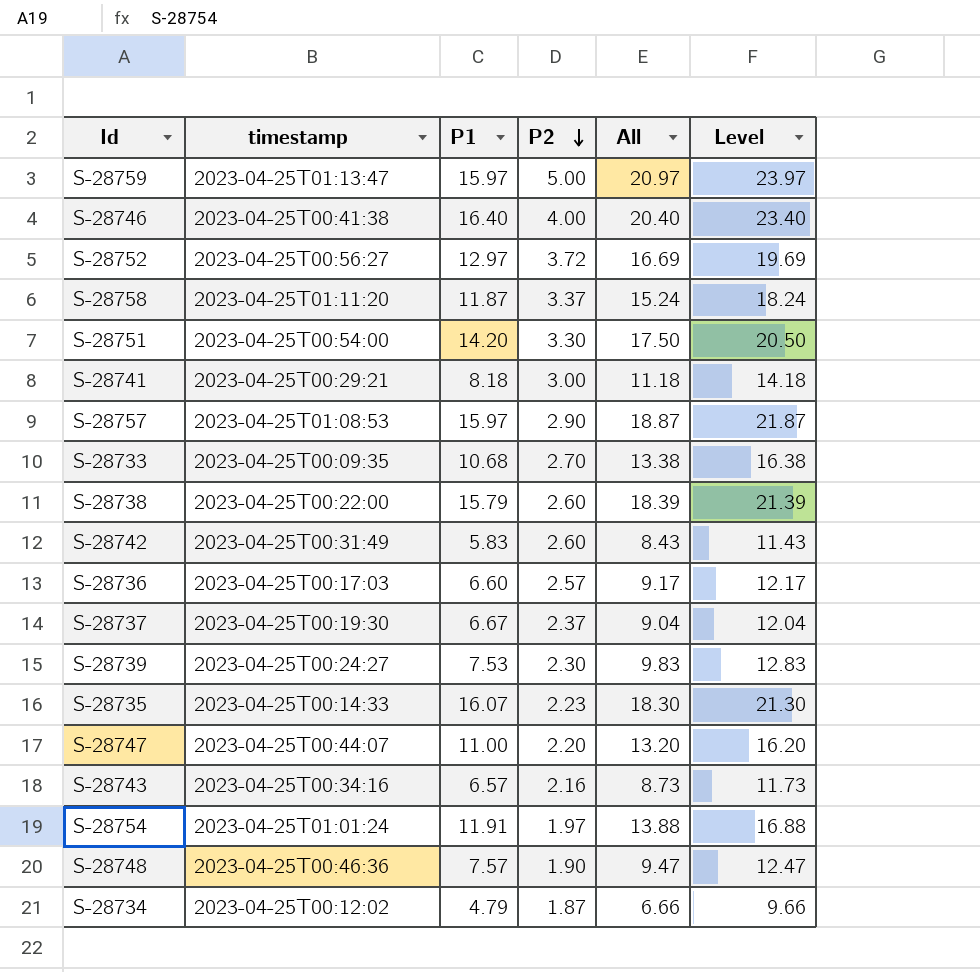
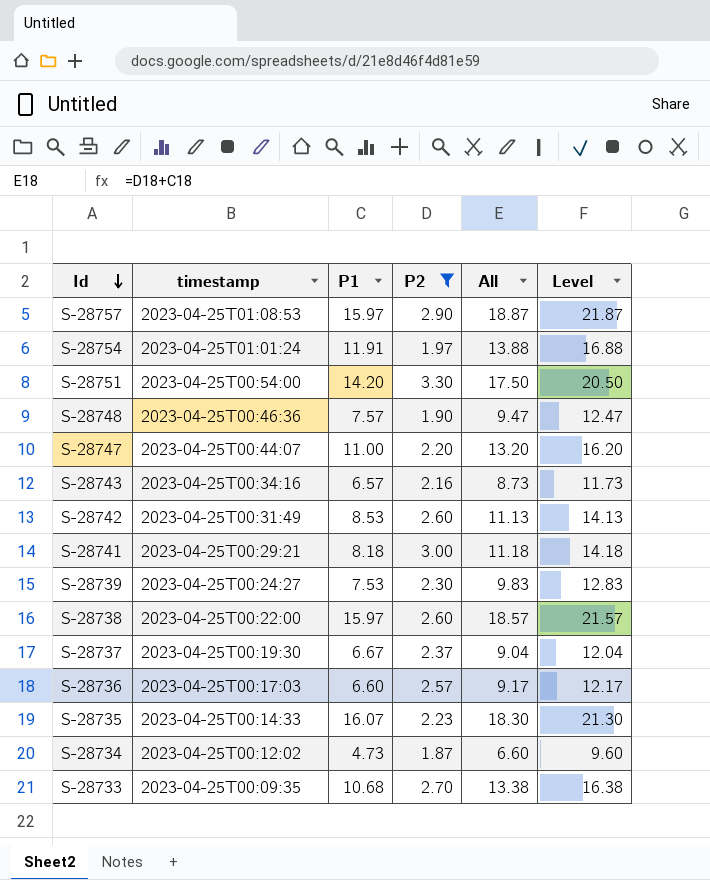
filter: none -> P2 <= 3.30
row order: P2 descending -> Id descending
S-28742 | P1: 5.83 -> 8.53
S-28742 | All: 8.43 -> 11.13
S-28742 | Level: 11.43 -> 14.13
S-28738 | P1: 15.79 -> 15.97
S-28738 | All: 18.39 -> 18.57
S-28738 | Level: 21.39 -> 21.57
S-28734 | P1: 4.79 -> 4.73
S-28734 | All: 6.66 -> 6.60
S-28734 | Level: 9.66 -> 9.60

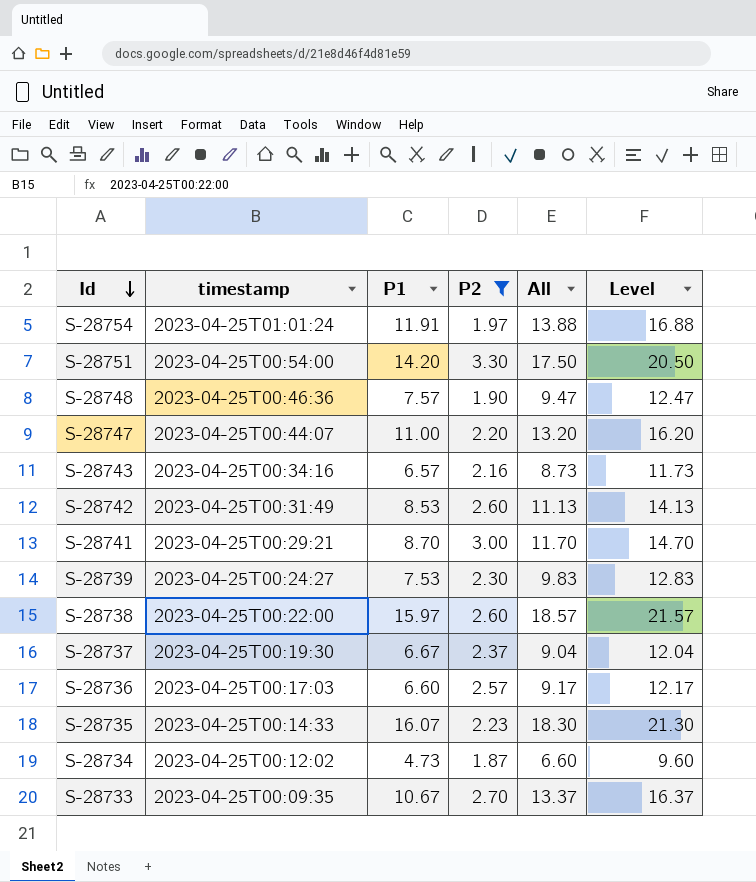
row S-28757: 2023-04-25T01:08:53 | 15.97 | 2.90 | 18.87 | 21.87 -> none
S-28741 | P1: 8.18 -> 8.70
S-28741 | All: 11.18 -> 11.70
S-28741 | Level: 14.18 -> 14.70
S-28733 | P1: 10.68 -> 10.67
S-28733 | All: 13.38 -> 13.37
S-28733 | Level: 16.38 -> 16.37

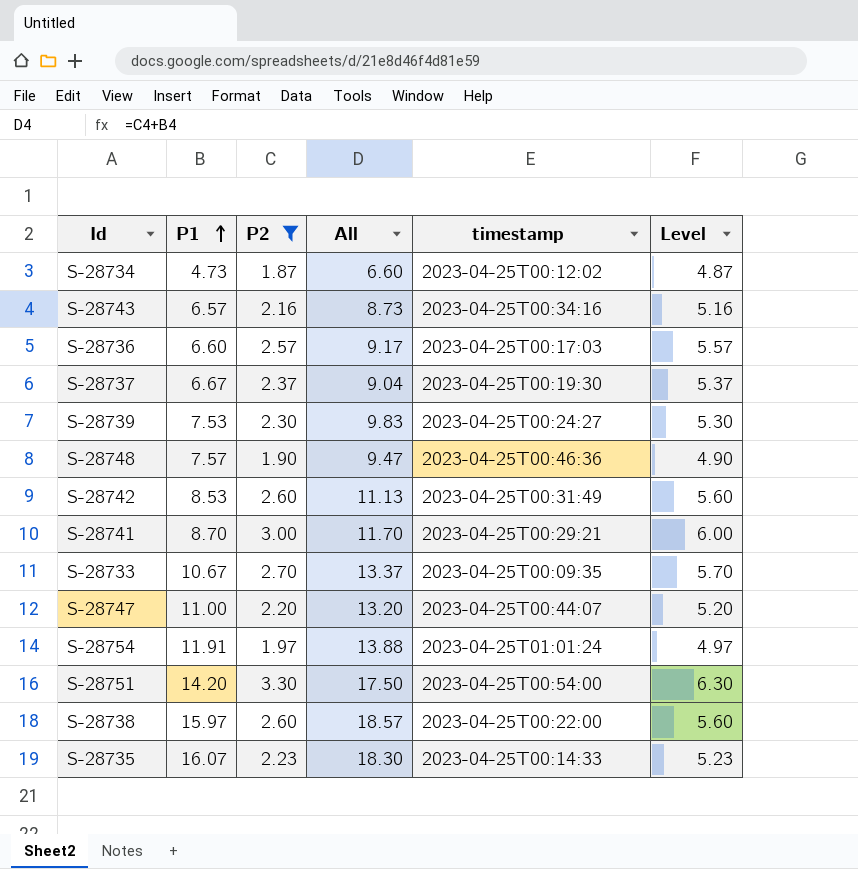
row order: Id descending -> P1 ascending
column timestamp | position: 2 -> 5
column Level | formula: [All] + 3 -> [P2] + 3

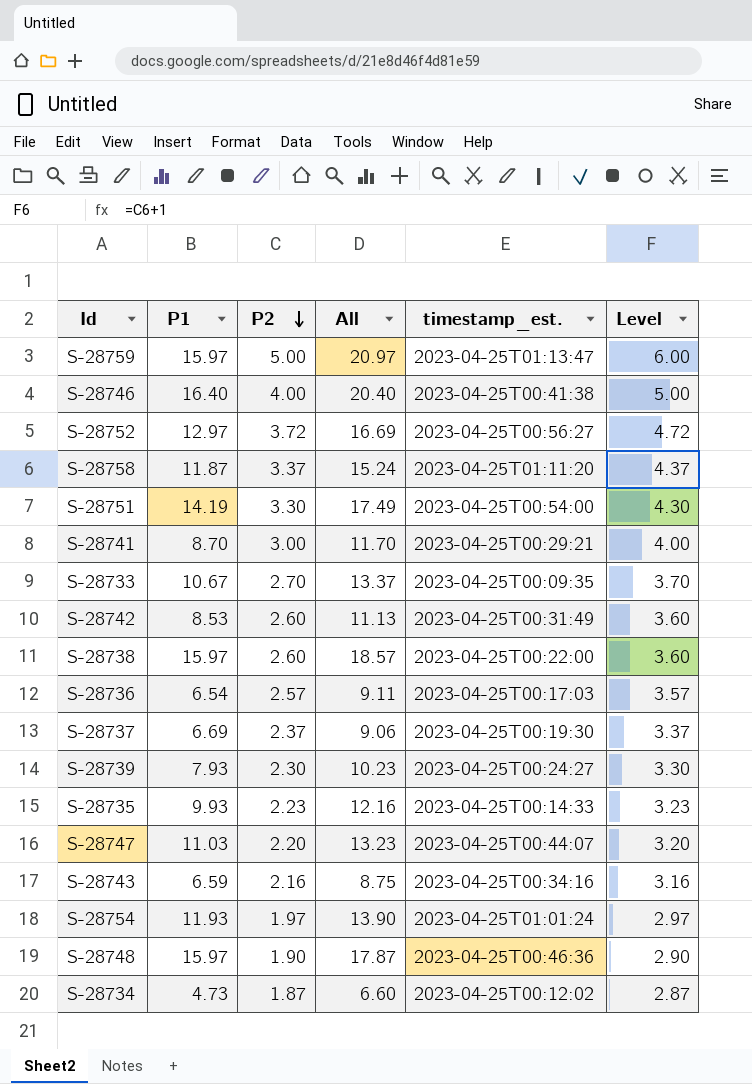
filter: P2 <= 3.30 -> none
row order: P1 ascending -> P2 descending
column name: timestamp -> timestamp_est.
column Level | formula: [P2] + 3 -> [P2] + 1
S-28751 | P1: 14.20 -> 14.19
S-28751 | All: 17.50 -> 17.49
S-28736 | P1: 6.60 -> 6.54
S-28736 | All: 9.17 -> 9.11
S-28737 | P1: 6.67 -> 6.69
S-28737 | All: 9.04 -> 9.06
S-28739 | P1: 7.53 -> 7.93
S-28739 | All: 9.83 -> 10.23
S-28735 | P1: 16.07 -> 9.93
S-28735 | All: 18.30 -> 12.16
S-28747 | P1: 11.00 -> 11.03
S-28747 | All: 13.20 -> 13.23
S-28743 | P1: 6.57 -> 6.59
S-28743 | All: 8.73 -> 8.75
S-28754 | P1: 11.91 -> 11.93
S-28754 | All: 13.88 -> 13.90
S-28748 | P1: 7.57 -> 15.97
S-28748 | All: 9.47 -> 17.87

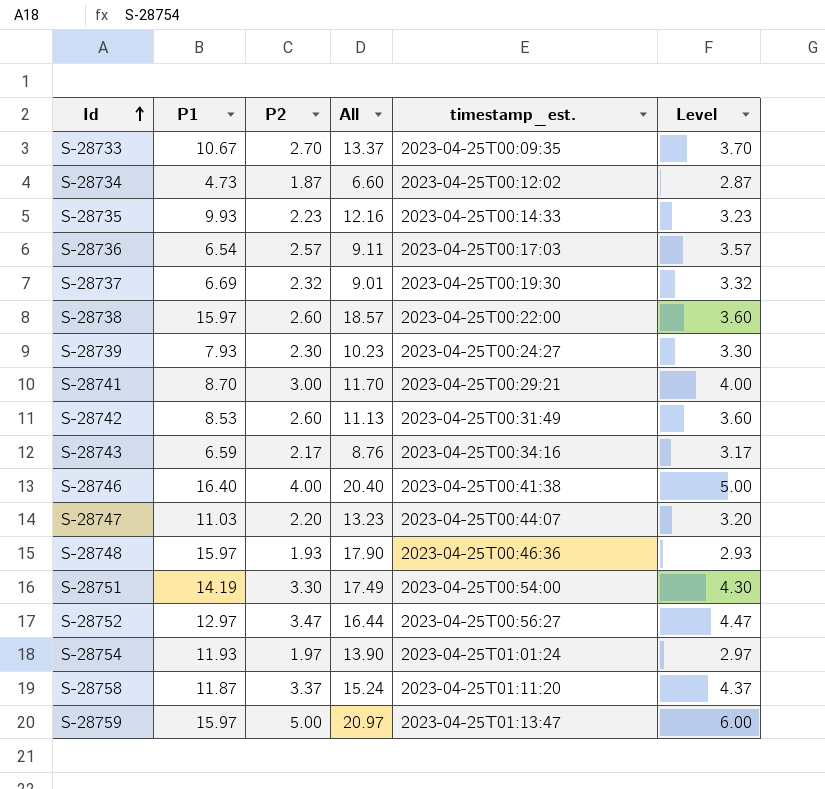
row order: P2 descending -> Id ascending
S-28737 | P2: 2.37 -> 2.32
S-28737 | All: 9.06 -> 9.01
S-28737 | Level: 3.37 -> 3.32
S-28743 | P2: 2.16 -> 2.17
S-28743 | All: 8.75 -> 8.76
S-28743 | Level: 3.16 -> 3.17
S-28748 | P2: 1.90 -> 1.93
S-28748 | All: 17.87 -> 17.90
S-28748 | Level: 2.90 -> 2.93
S-28752 | P2: 3.72 -> 3.47
S-28752 | All: 16.69 -> 16.44
S-28752 | Level: 4.72 -> 4.47

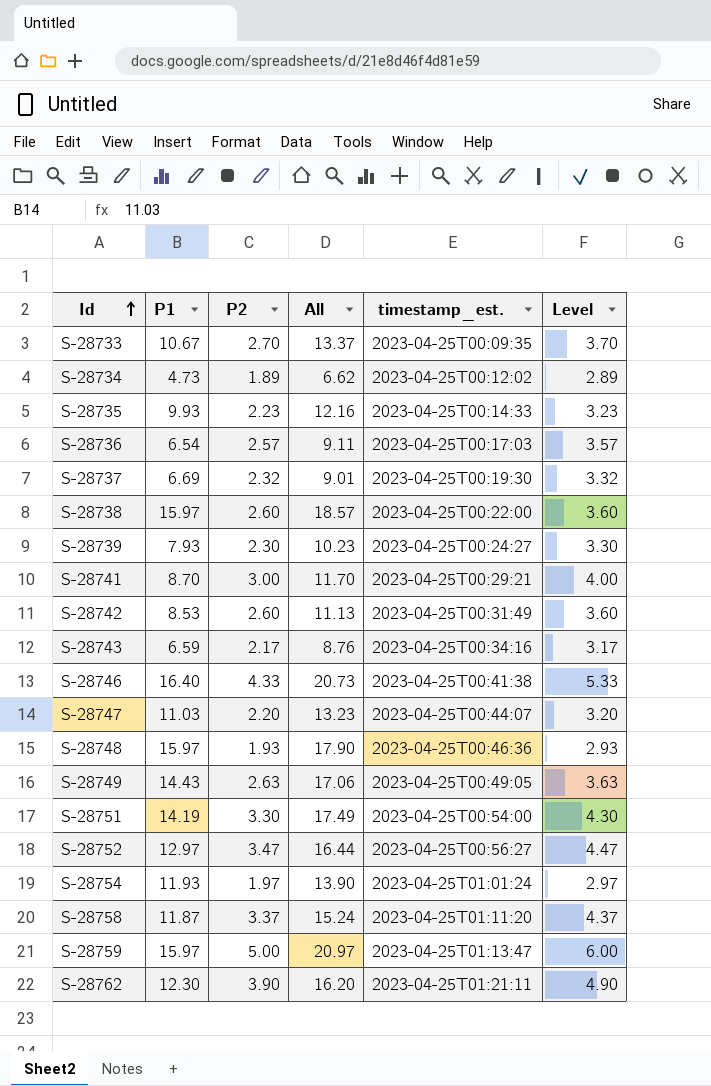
S-28734 | P2: 1.87 -> 1.89
S-28734 | All: 6.60 -> 6.62
S-28734 | Level: 2.87 -> 2.89
S-28746 | P2: 4.00 -> 4.33
S-28746 | All: 20.40 -> 20.73
S-28746 | Level: 5.00 -> 5.33
row S-28749: none -> 14.43 | 2.63 | 17.06 | 2023-04-25T00:49:05 | 3.63
row S-28762: none -> 12.30 | 3.90 | 16.20 | 2023-04-25T01:21:11 | 4.90

